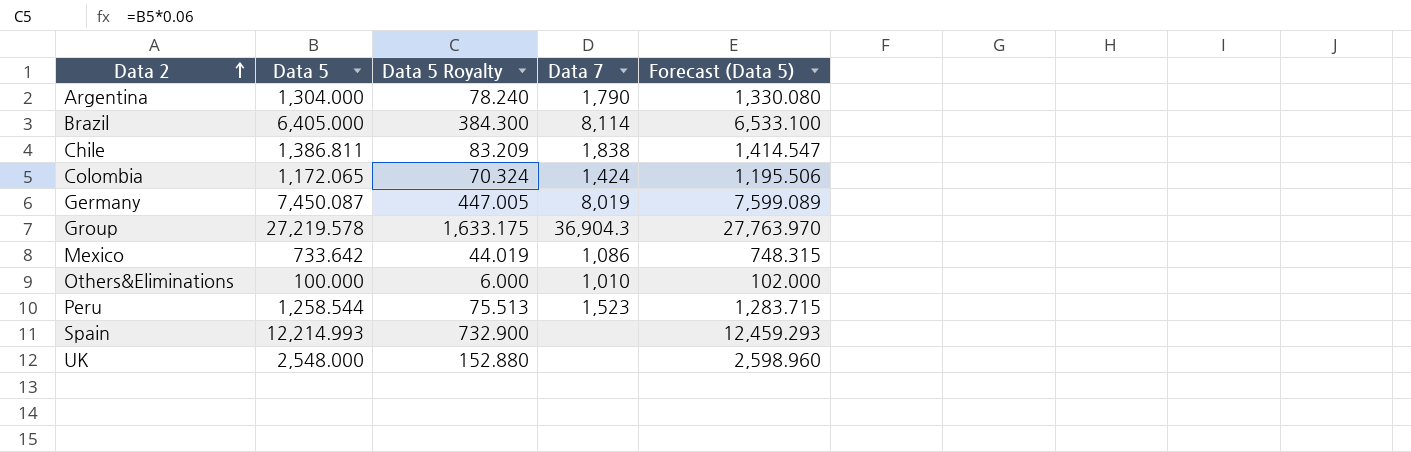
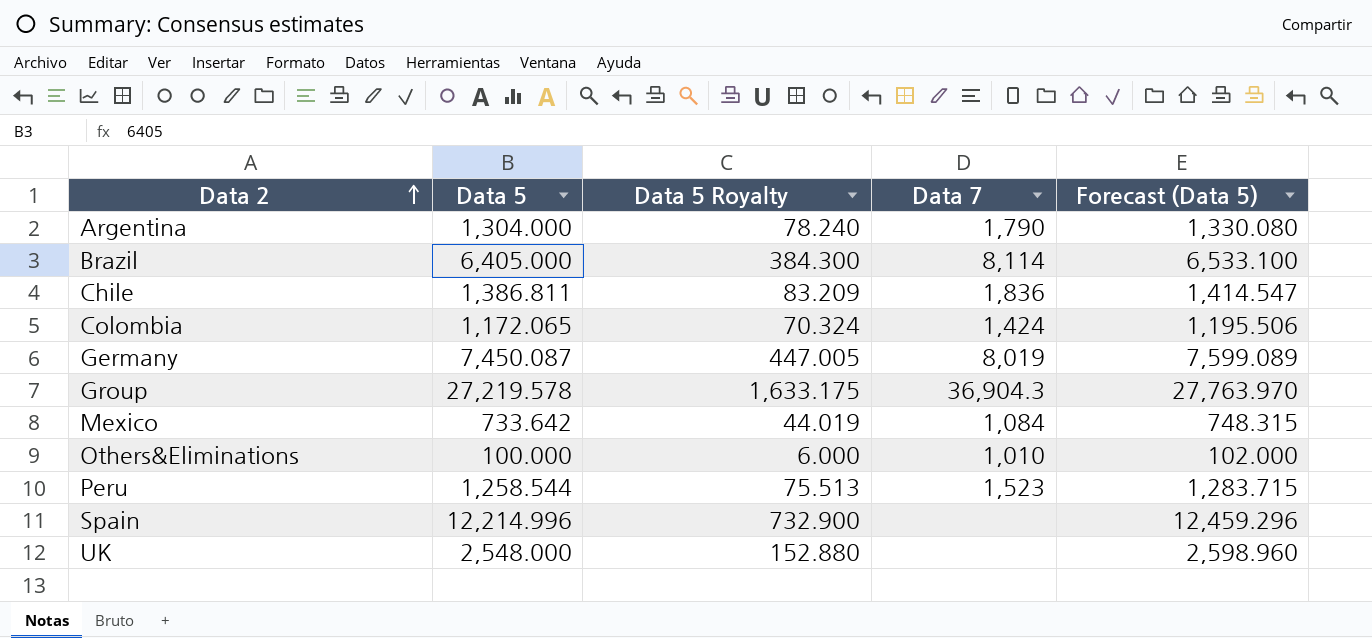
Chile | Data 7: 1,838 -> 1,836
Mexico | Data 7: 1,086 -> 1,084
Spain | Data 5: 12,214.993 -> 12,214.996
Spain | Forecast (Data 5): 12,459.293 -> 12,459.296

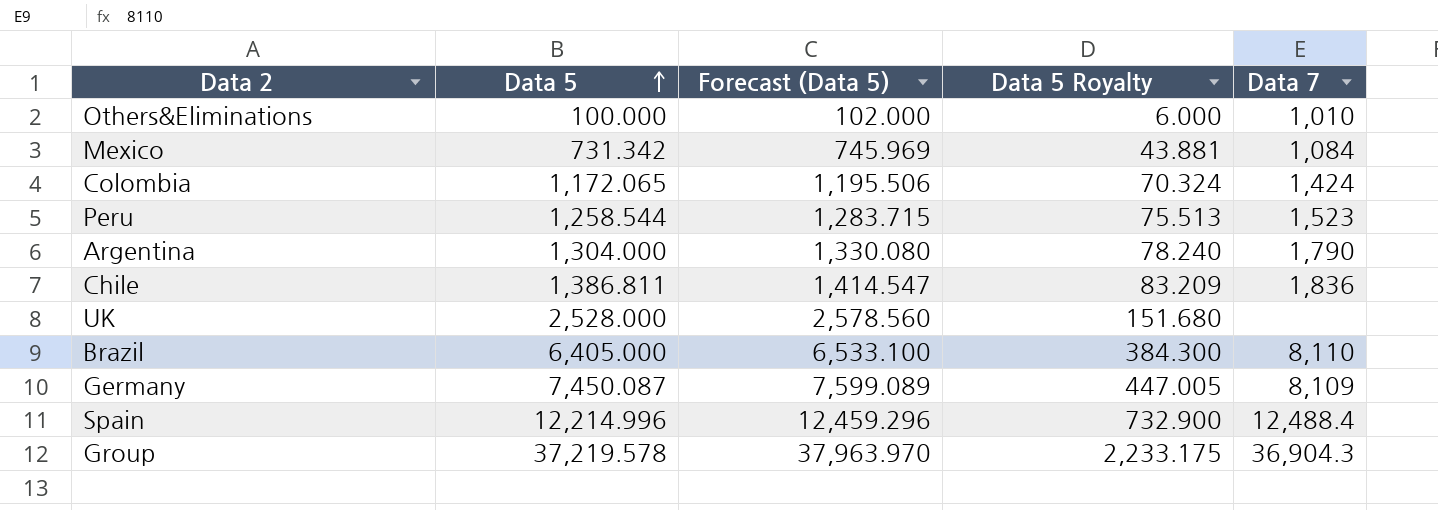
row order: Data 2 ascending -> Data 5 ascending
column Forecast (Data 5) | position: 5 -> 3
Mexico | Data 5: 733.642 -> 731.342
Mexico | Forecast (Data 5): 748.315 -> 745.969
Mexico | Data 5 Royalty: 44.019 -> 43.881
UK | Data 5: 2,548.000 -> 2,528.000
UK | Forecast (Data 5): 2,598.960 -> 2,578.560
UK | Data 5 Royalty: 152.880 -> 151.680
Brazil | Data 7: 8,114 -> 8,110
Germany | Data 7: 8,019 -> 8,109
Spain | Data 7: none -> 12,488.4
Group | Data 5: 27,219.578 -> 37,219.578
Group | Forecast (Data 5): 27,763.970 -> 37,963.970
Group | Data 5 Royalty: 1,633.175 -> 2,233.175

